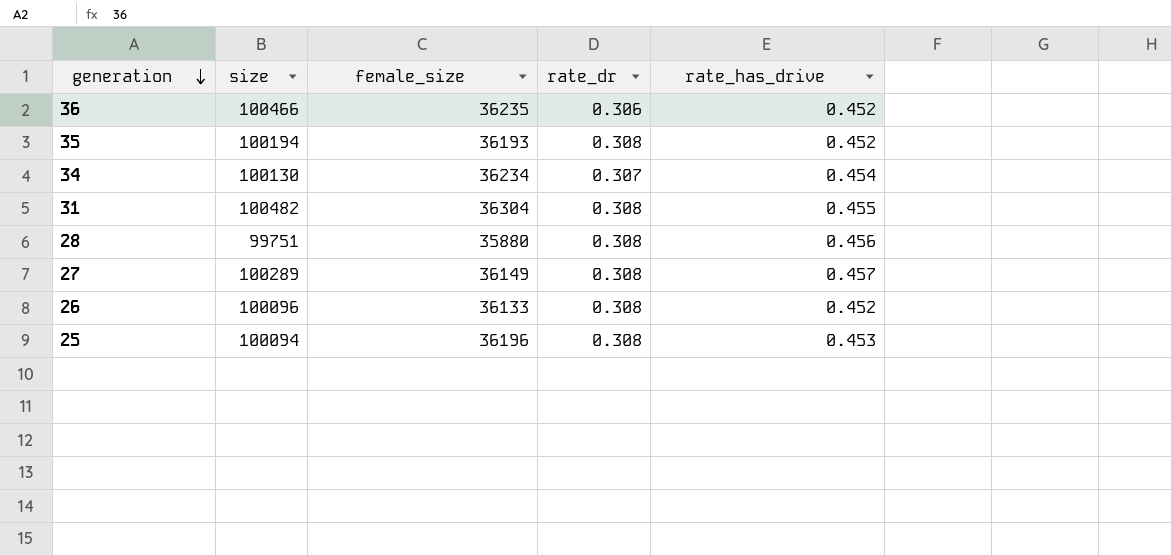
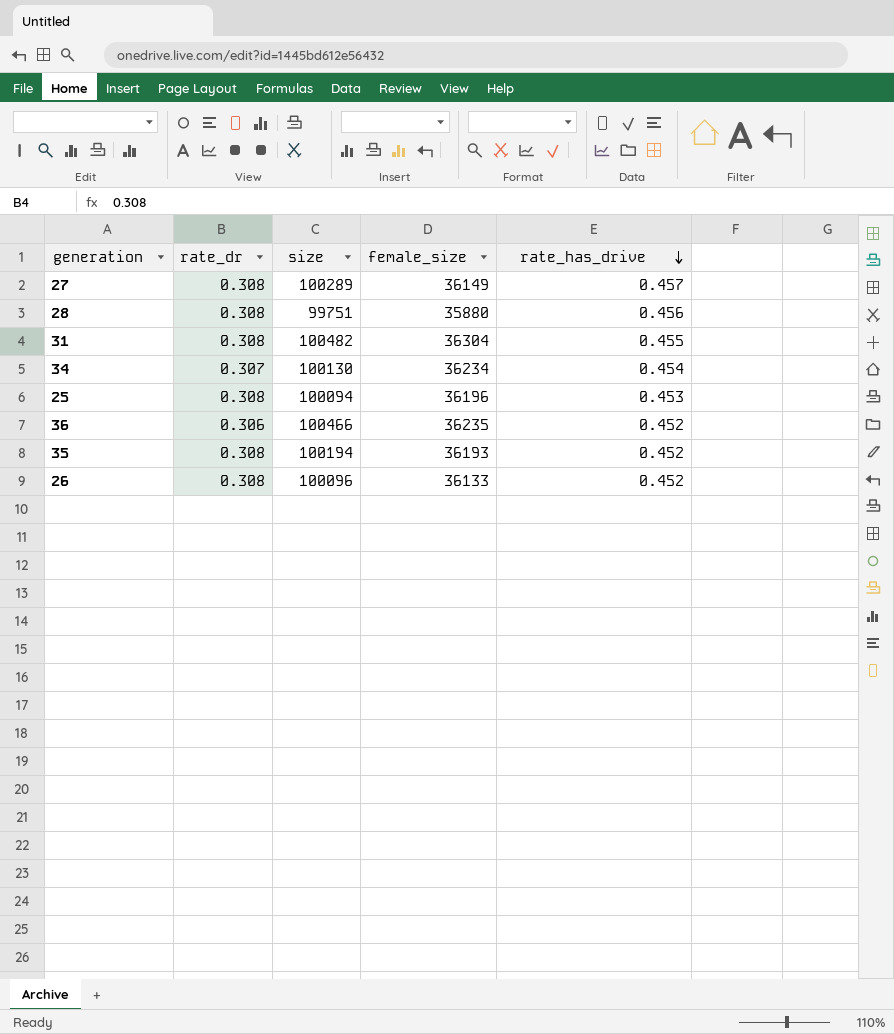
row order: generation descending -> rate_has_drive descending
column rate_dr | position: 4 -> 2

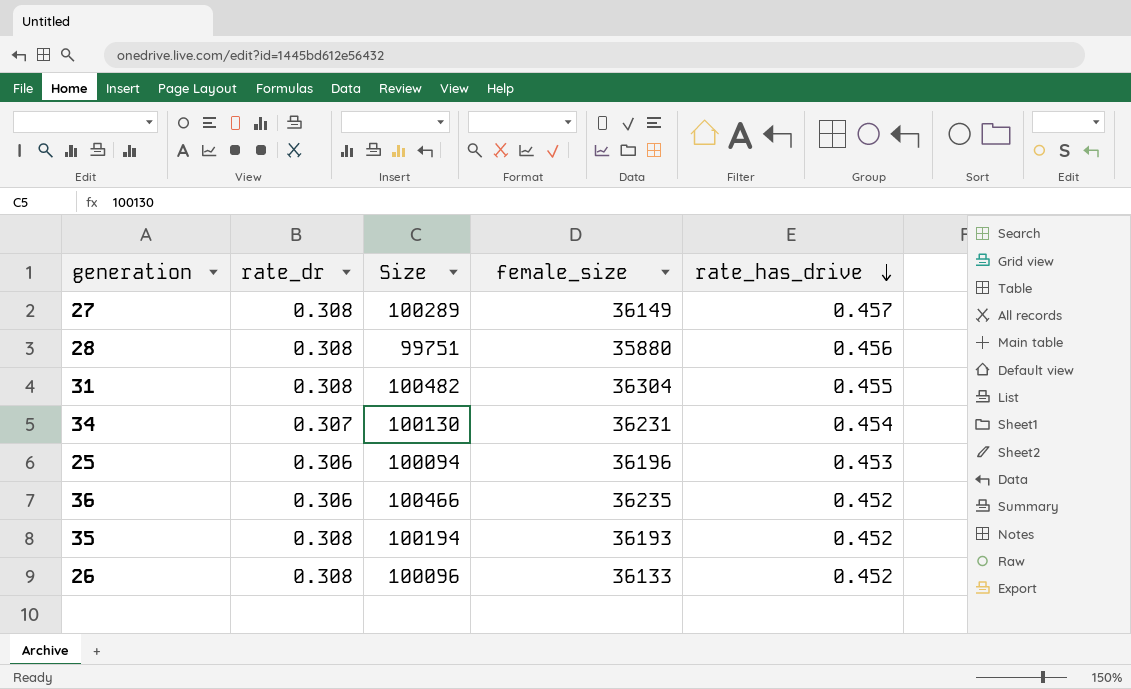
column name: size -> Size
34 | female_size: 36234 -> 36231
25 | rate_dr: 0.308 -> 0.306

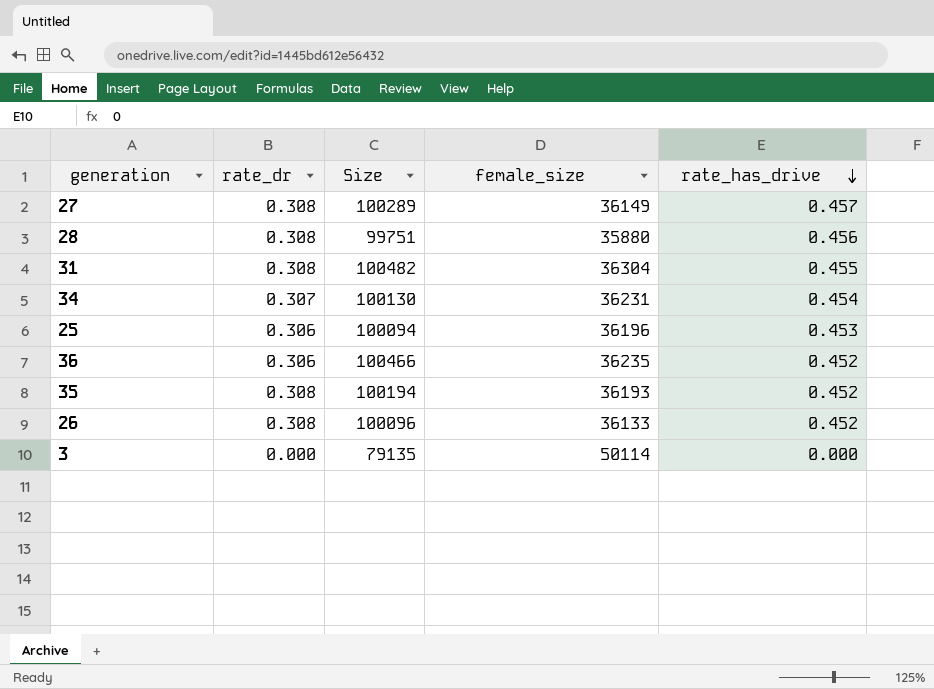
row 3: none -> 0.000 | 79135 | 50114 | 0.000

